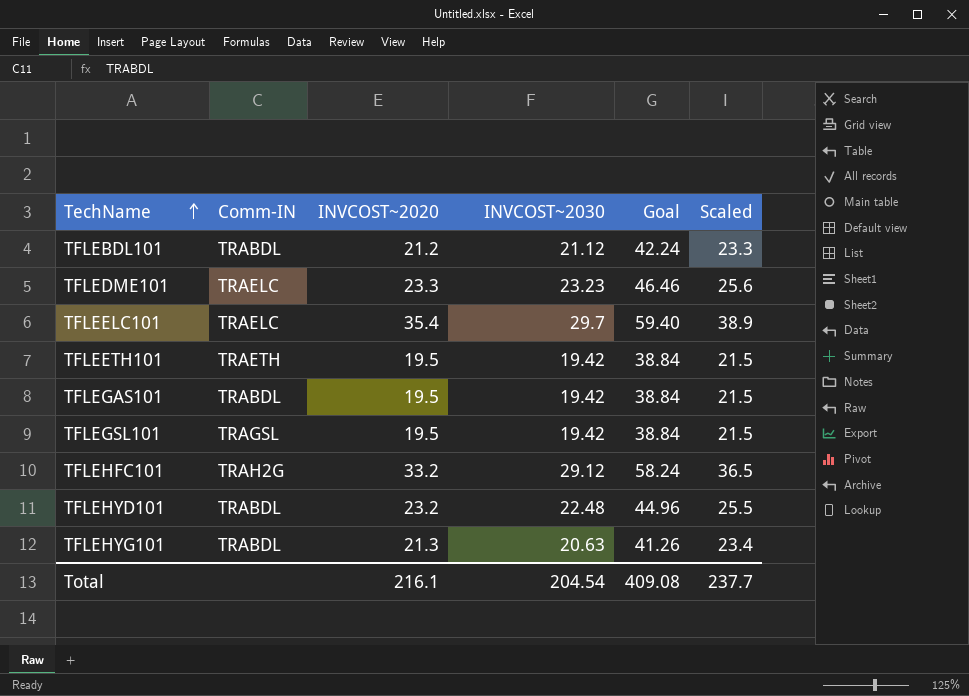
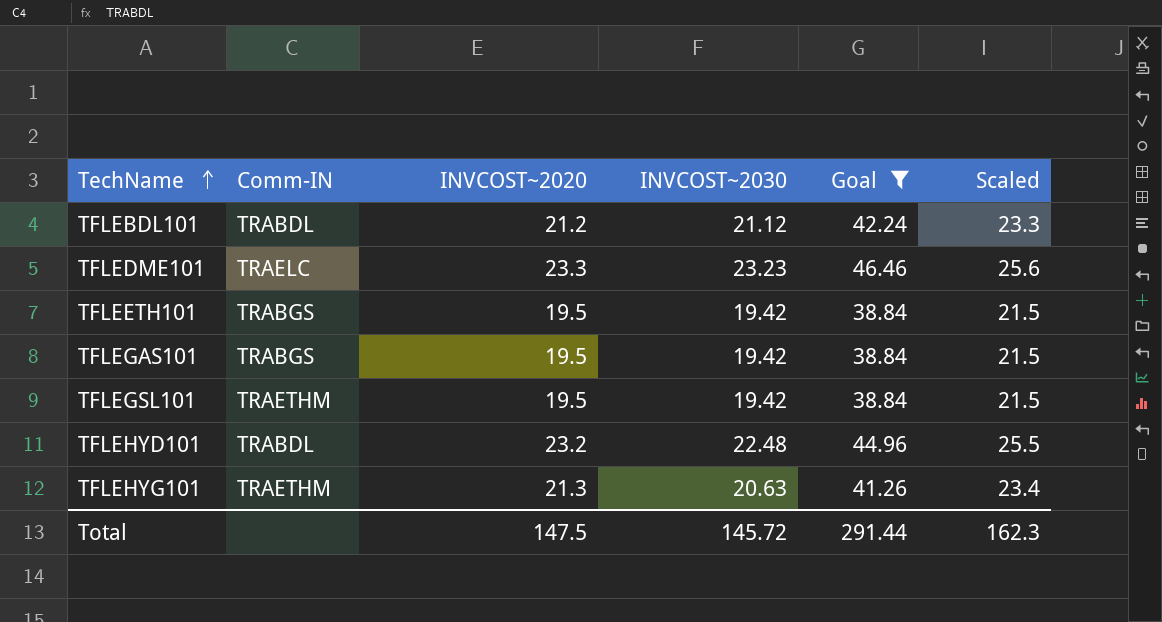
filter: none -> Goal <= 46.46
TFLEETH101 | Comm-IN: TRAETH -> TRABGS
TFLEGAS101 | Comm-IN: TRABDL -> TRABGS
TFLEGSL101 | Comm-IN: TRAGSL -> TRAETHM
TFLEHYG101 | Comm-IN: TRABDL -> TRAETHM
Total | INVCOST~2020: 216.1 -> 147.5
Total | INVCOST~2030: 204.54 -> 145.72
Total | Goal: 409.08 -> 291.44
Total | Scaled: 237.7 -> 162.3

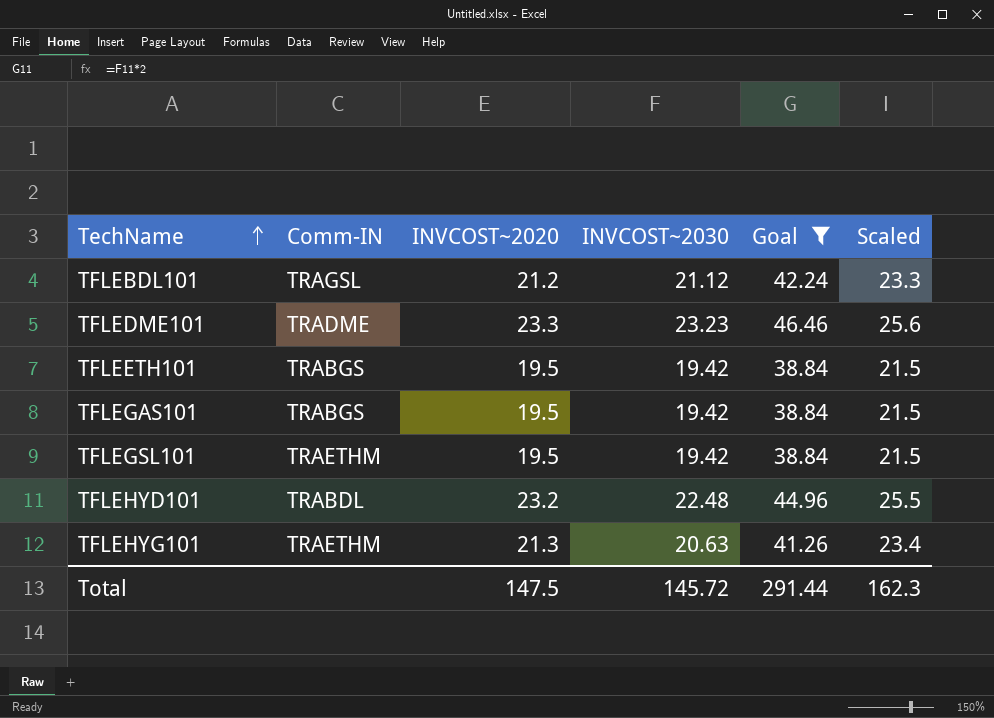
TFLEBDL101 | Comm-IN: TRABDL -> TRAGSL
TFLEDME101 | Comm-IN: TRAELC -> TRADME

